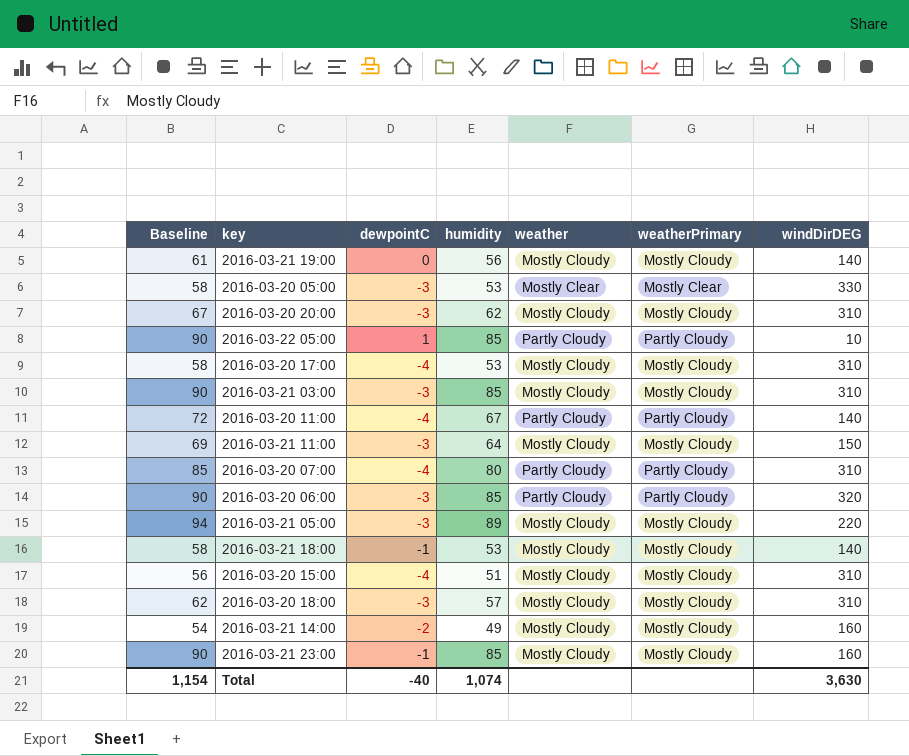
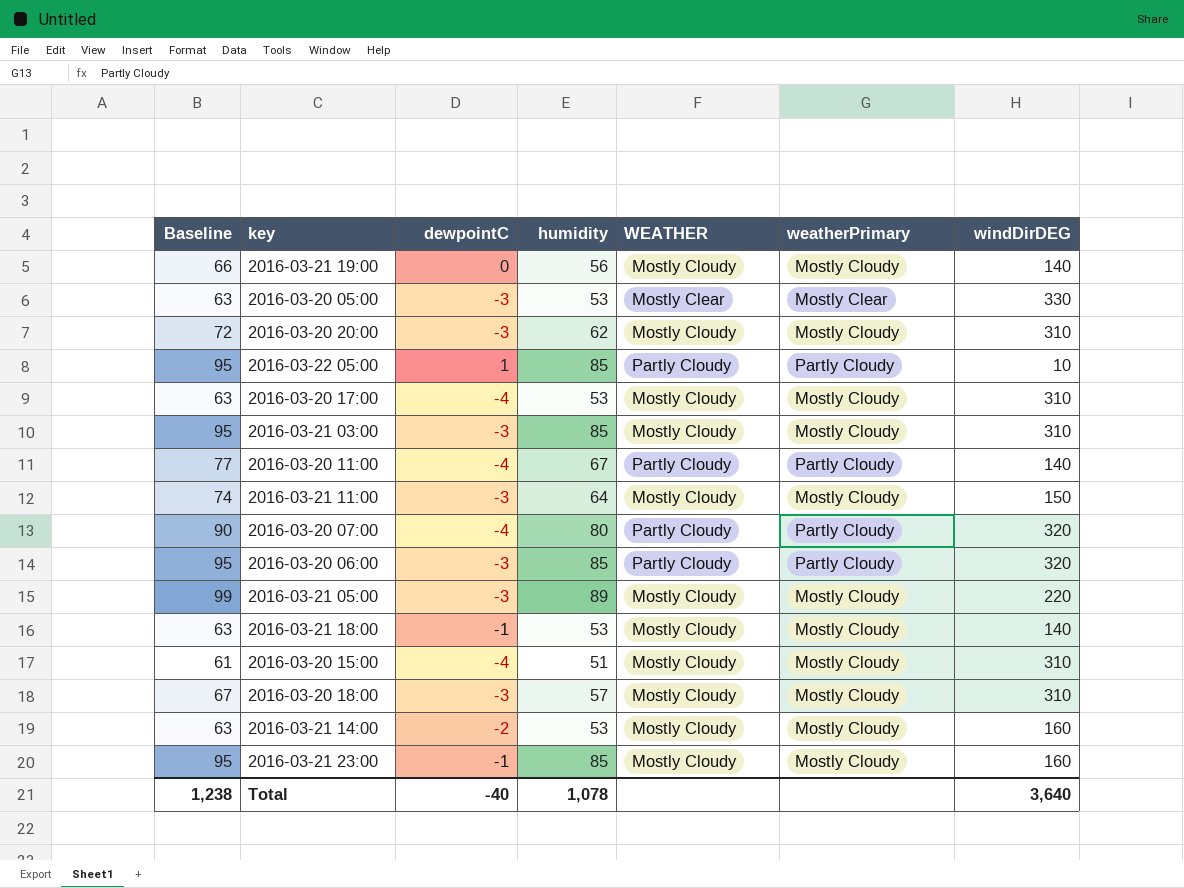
column Baseline | formula: [humidity] + 5 -> [humidity] + 10
column name: weather -> WEATHER
2016-03-20 07:00 | windDirDEG: 310 -> 320
2016-03-21 14:00 | humidity: 49 -> 53
Total | Baseline: 1,154 -> 1,238
Total | humidity: 1,074 -> 1,078
Total | windDirDEG: 3,630 -> 3,640

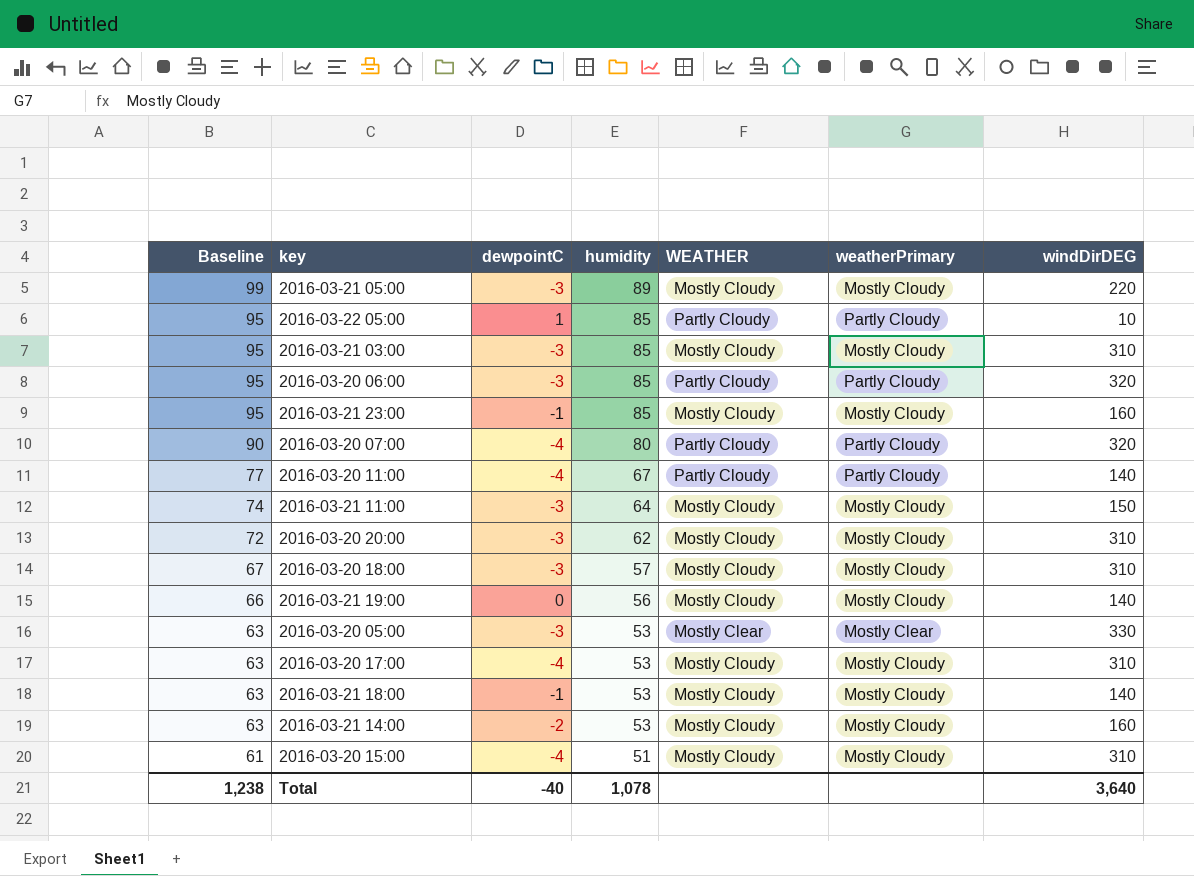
row order: none -> Baseline descending

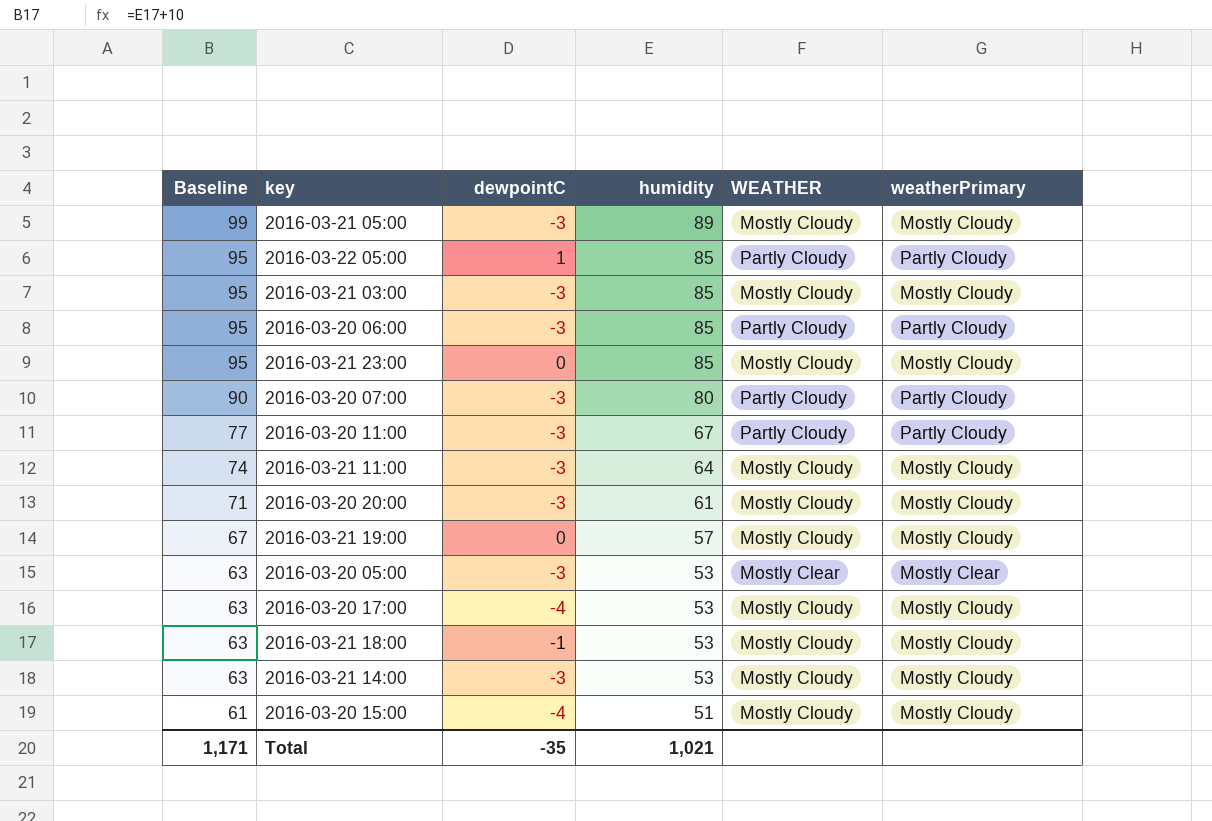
column windDirDEG | position: 7 -> none
row 2016-03-20 18:00: 67 | -3 | 57 | Mostly Cloudy | Mostly Cloudy | 310 -> none
2016-03-21 23:00 | dewpointC: -1 -> 0
2016-03-20 07:00 | dewpointC: -4 -> -3
2016-03-20 11:00 | dewpointC: -4 -> -3
2016-03-20 20:00 | Baseline: 72 -> 71
2016-03-20 20:00 | humidity: 62 -> 61
2016-03-21 19:00 | Baseline: 66 -> 67
2016-03-21 19:00 | humidity: 56 -> 57
2016-03-21 14:00 | dewpointC: -2 -> -3
Total | Baseline: 1,238 -> 1,171
Total | dewpointC: -40 -> -35
Total | humidity: 1,078 -> 1,021

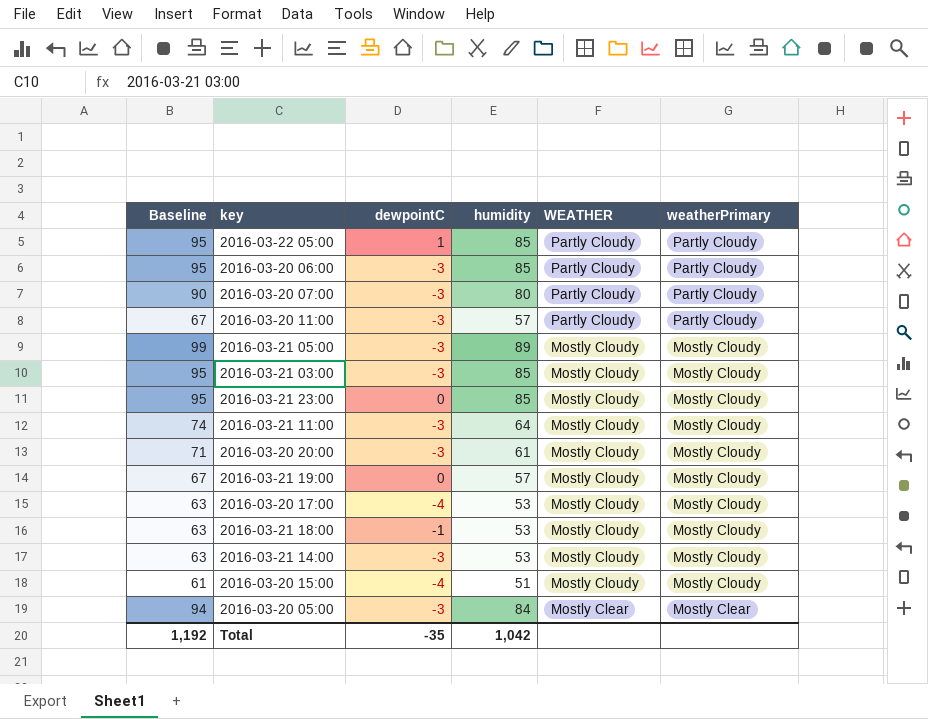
row order: Baseline descending -> WEATHER descending
2016-03-20 11:00 | Baseline: 77 -> 67
2016-03-20 11:00 | humidity: 67 -> 57
2016-03-20 05:00 | Baseline: 63 -> 94
2016-03-20 05:00 | humidity: 53 -> 84
Total | Baseline: 1,171 -> 1,192
Total | humidity: 1,021 -> 1,042

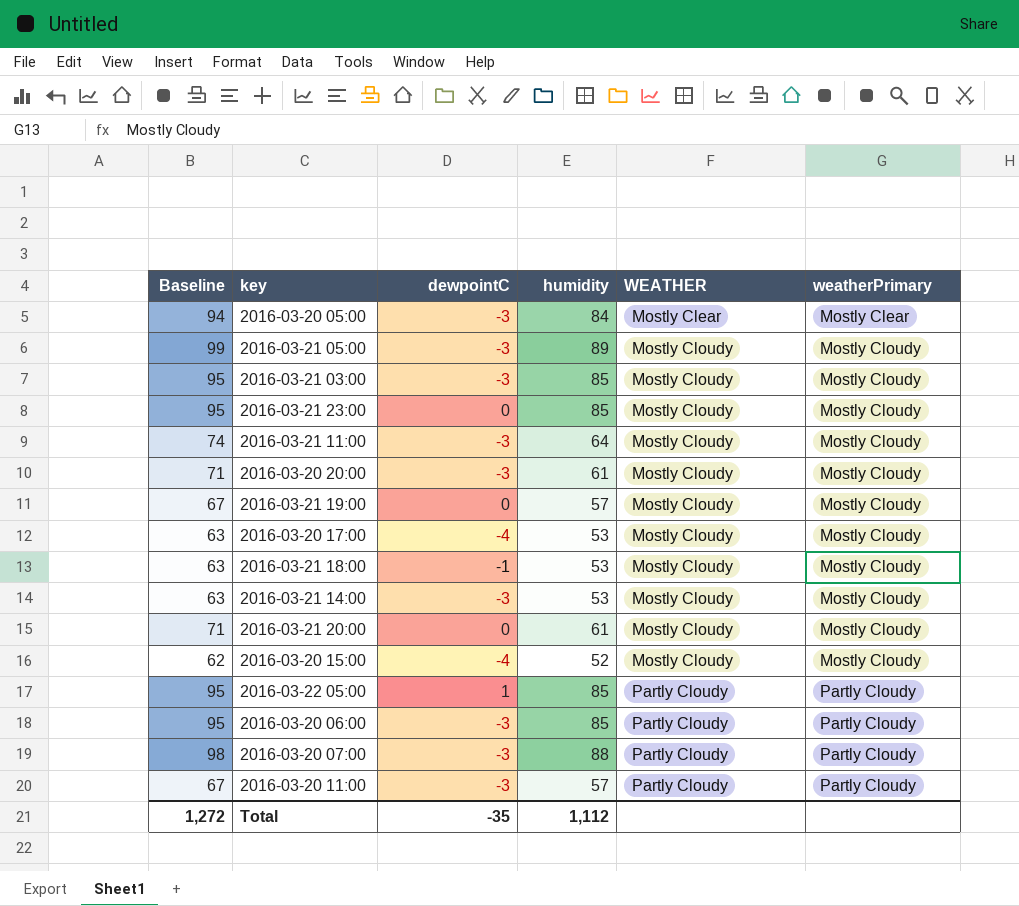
row order: WEATHER descending -> WEATHER ascending
row 2016-03-21 20:00: none -> 71 | 0 | 61 | Mostly Cloudy | Mostly Cloudy
2016-03-20 15:00 | Baseline: 61 -> 62
2016-03-20 15:00 | humidity: 51 -> 52
2016-03-20 07:00 | Baseline: 90 -> 98
2016-03-20 07:00 | humidity: 80 -> 88
Total | Baseline: 1,192 -> 1,272
Total | humidity: 1,042 -> 1,112

